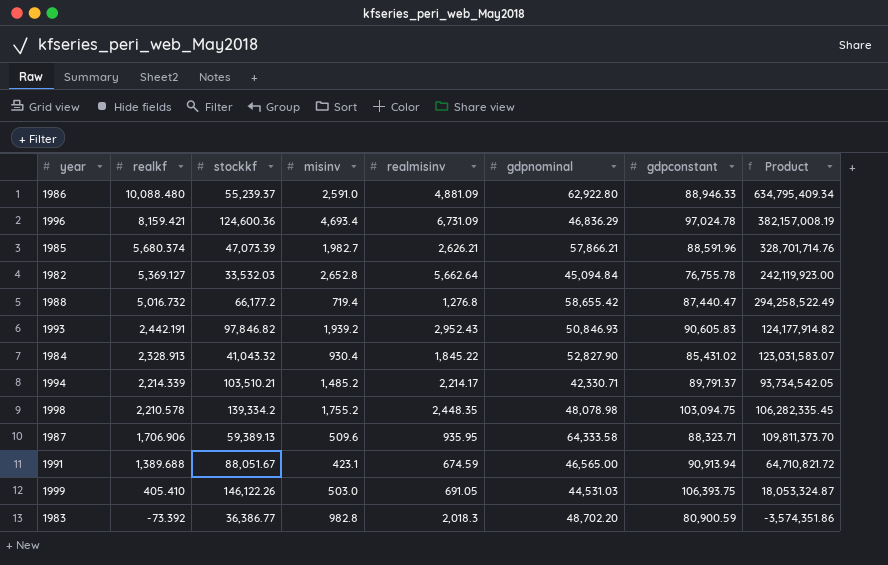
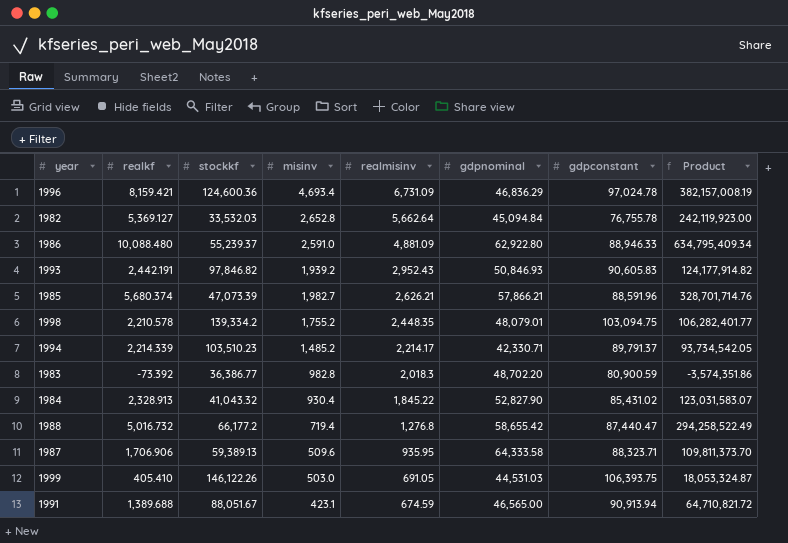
row order: realkf descending -> realmisinv descending
1998 | gdpnominal: 48,078.98 -> 48,079.01
1998 | Product: 106,282,335.45 -> 106,282,401.77
1994 | stockkf: 103,510.21 -> 103,510.23

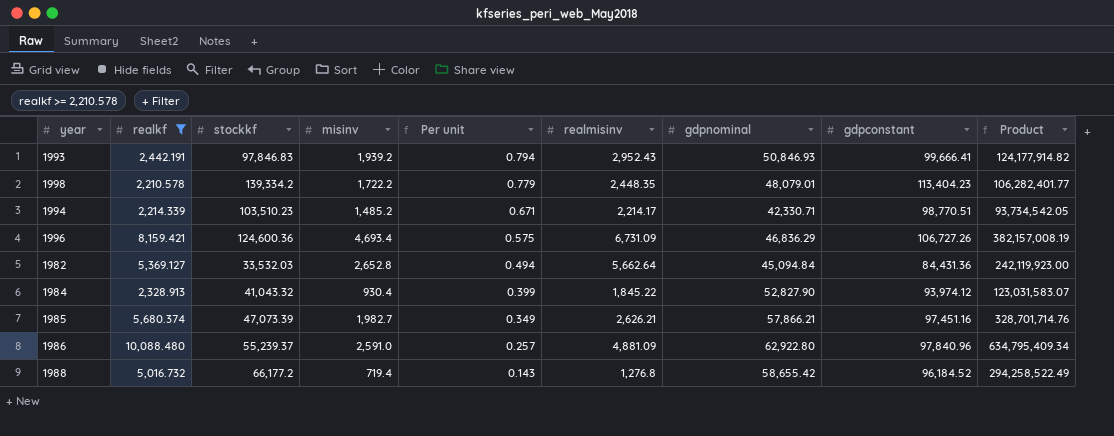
filter: none -> realkf >= 2,210.578
row order: realmisinv descending -> Per unit descending
column Per unit | formula: none -> [misinv] / [realkf]
1993 | stockkf: 97,846.82 -> 97,846.83
1993 | gdpconstant: 90,605.83 -> 99,666.41
1998 | misinv: 1,755.2 -> 1,722.2
1998 | gdpconstant: 103,094.75 -> 113,404.23
1994 | gdpconstant: 89,791.37 -> 98,770.51
1996 | gdpconstant: 97,024.78 -> 106,727.26
1982 | gdpconstant: 76,755.78 -> 84,431.36
1984 | gdpconstant: 85,431.02 -> 93,974.12
1985 | gdpconstant: 88,591.96 -> 97,451.16
1986 | gdpconstant: 88,946.33 -> 97,840.96
1988 | gdpconstant: 87,440.47 -> 96,184.52

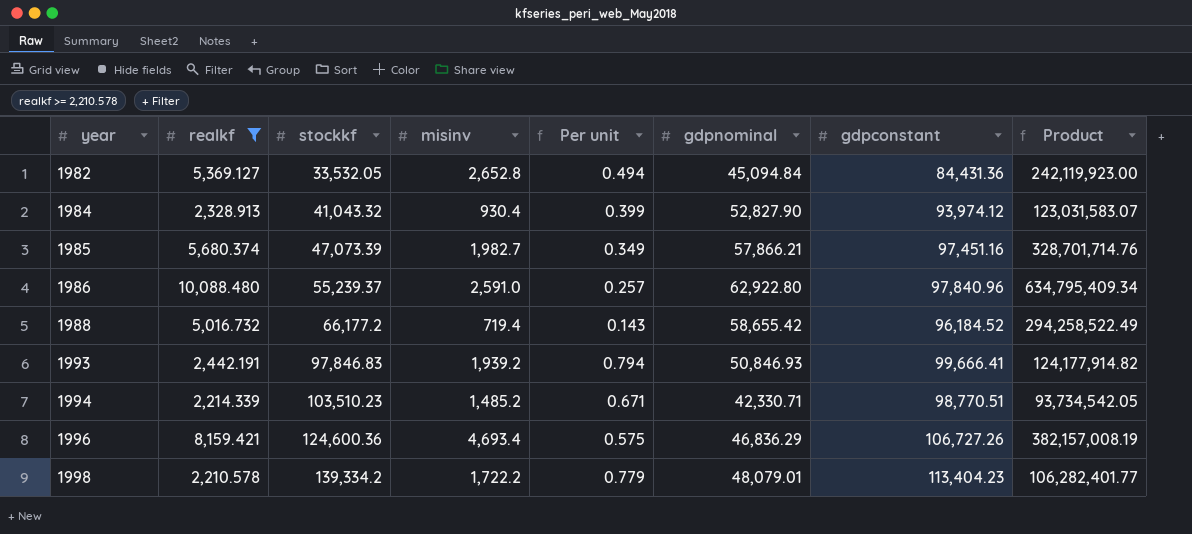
row order: Per unit descending -> year ascending
column realmisinv | position: 6 -> none
1982 | stockkf: 33,532.03 -> 33,532.05

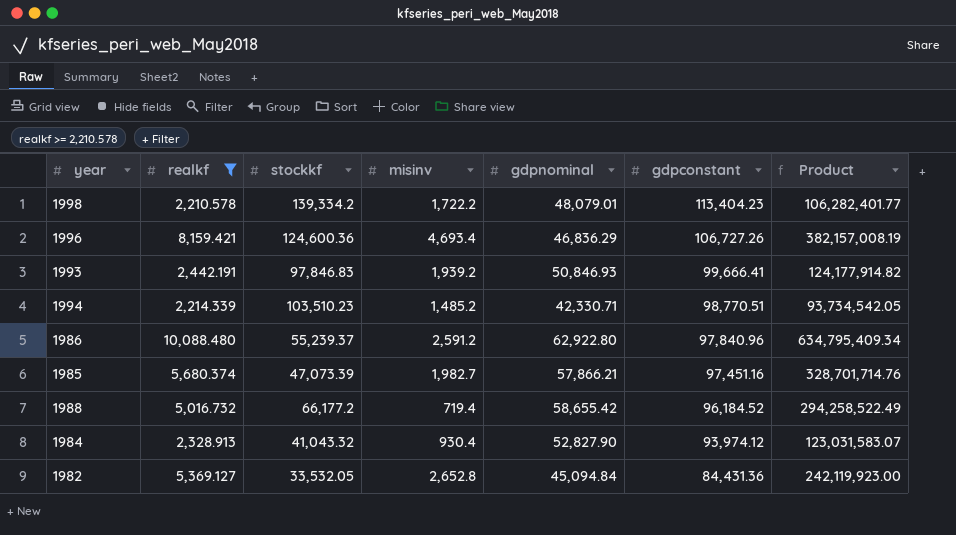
row order: year ascending -> gdpconstant descending
column Per unit | formula: [misinv] / [realkf] -> none
1986 | misinv: 2,591.0 -> 2,591.2

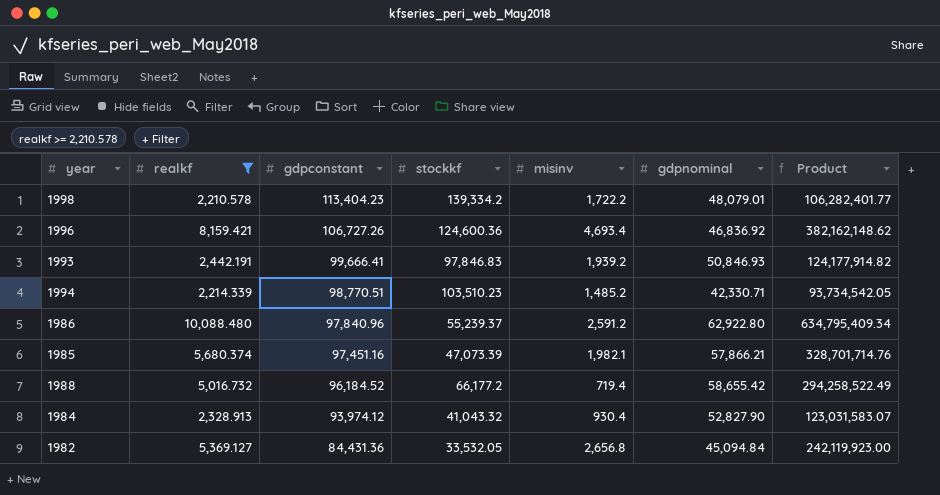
column gdpconstant | position: 6 -> 3
1996 | gdpnominal: 46,836.29 -> 46,836.92
1996 | Product: 382,157,008.19 -> 382,162,148.62
1985 | misinv: 1,982.7 -> 1,982.1
1982 | misinv: 2,652.8 -> 2,656.8

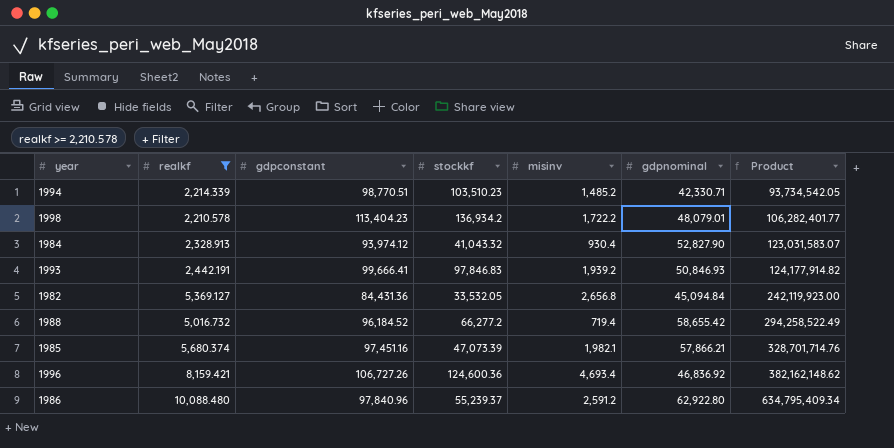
row order: gdpconstant descending -> Product ascending
1998 | stockkf: 139,334.2 -> 136,934.2
1988 | stockkf: 66,177.2 -> 66,277.2

